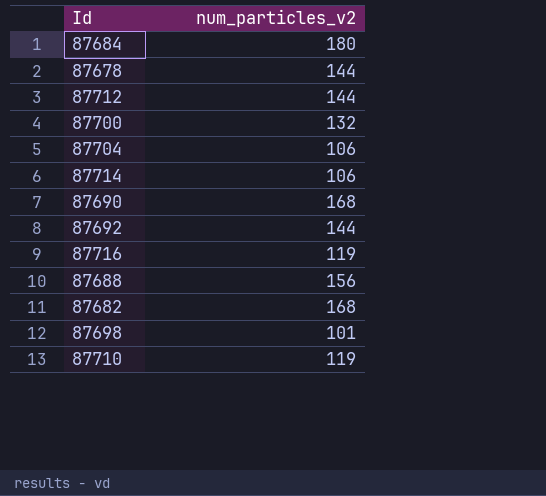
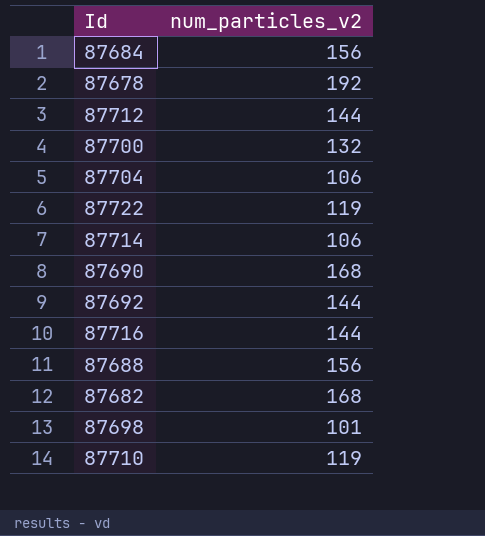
87684 | num_particles_v2: 180 -> 156
87678 | num_particles_v2: 144 -> 192
row 87722: none -> 119
87716 | num_particles_v2: 119 -> 144

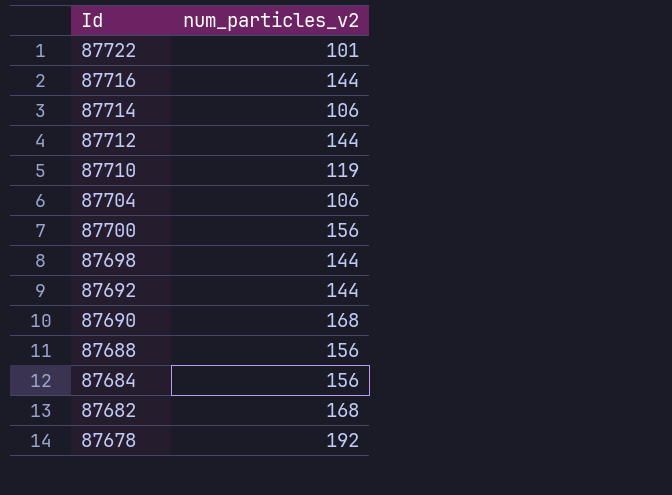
row order: none -> Id descending
87722 | num_particles_v2: 119 -> 101
87700 | num_particles_v2: 132 -> 156
87698 | num_particles_v2: 101 -> 144

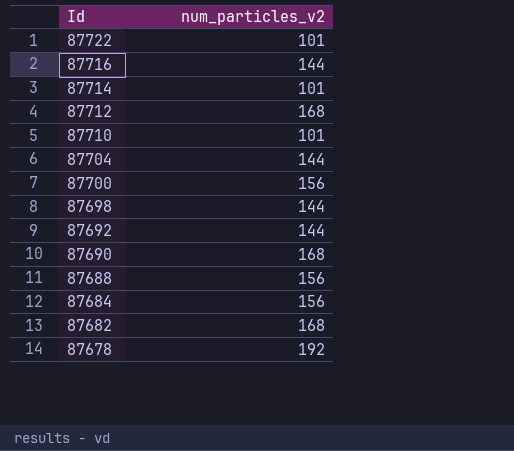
87714 | num_particles_v2: 106 -> 101
87712 | num_particles_v2: 144 -> 168
87710 | num_particles_v2: 119 -> 101
87704 | num_particles_v2: 106 -> 144

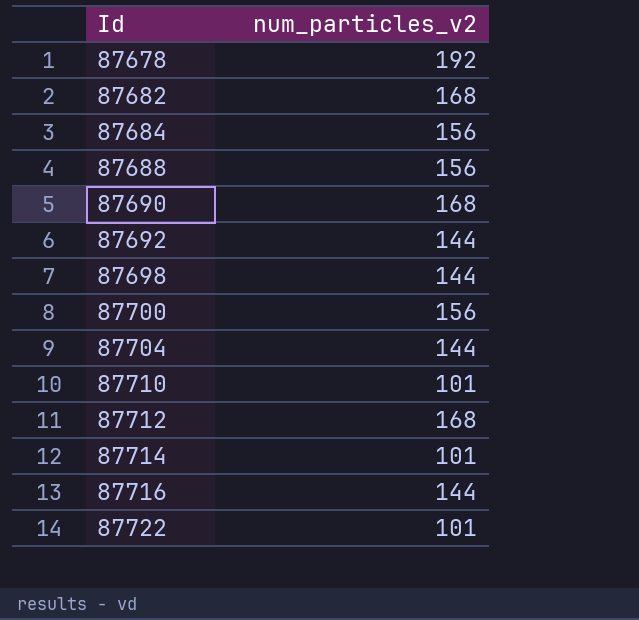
row order: Id descending -> Id ascending

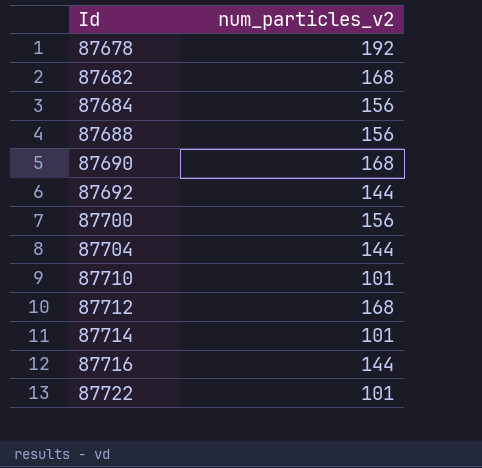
row 87698: 144 -> none

